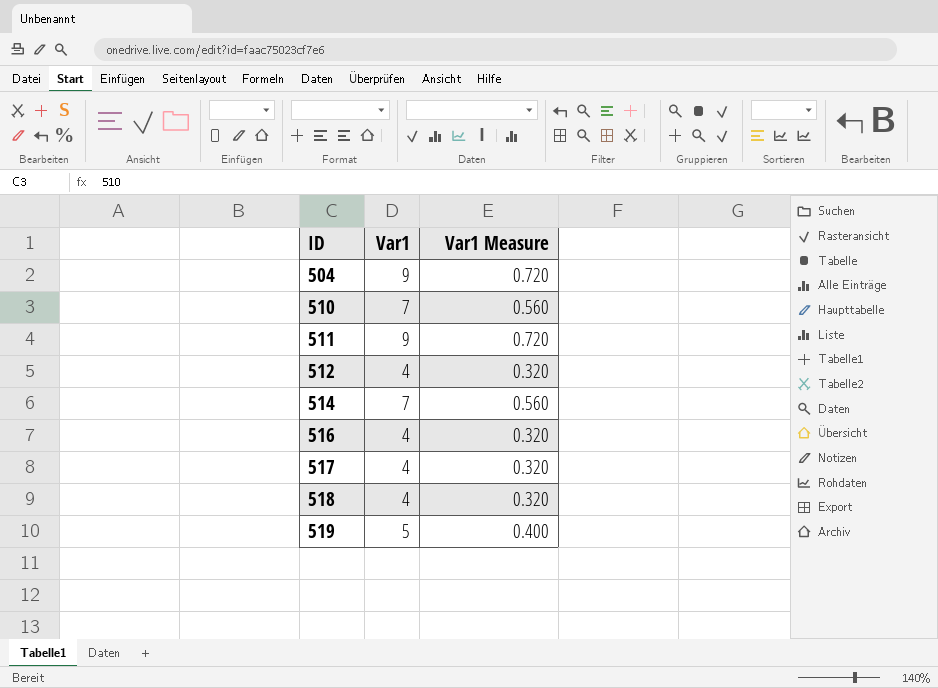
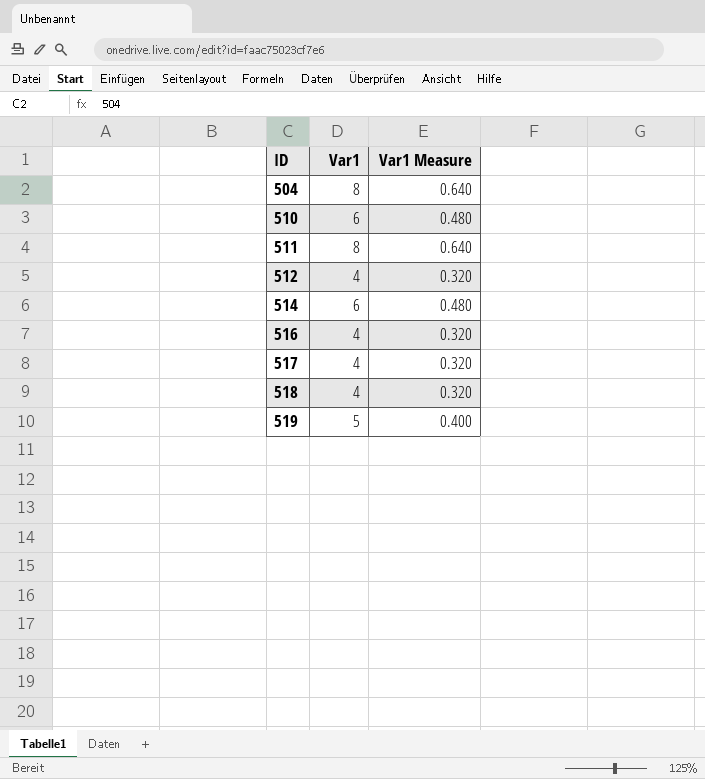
504 | Var1: 9 -> 8
504 | Var1 Measure: 0.720 -> 0.640
510 | Var1: 7 -> 6
510 | Var1 Measure: 0.560 -> 0.480
511 | Var1: 9 -> 8
511 | Var1 Measure: 0.720 -> 0.640
514 | Var1: 7 -> 6
514 | Var1 Measure: 0.560 -> 0.480

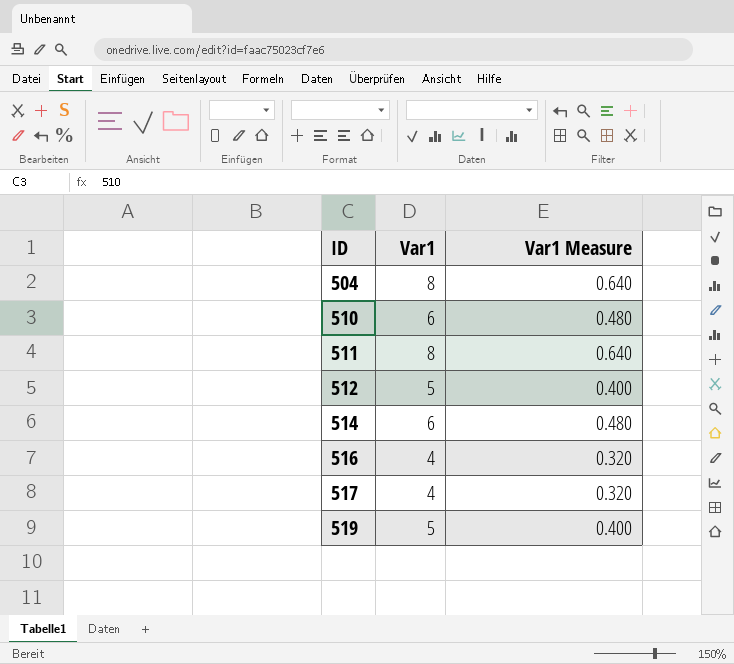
row 518: 4 | 0.320 -> none
512 | Var1: 4 -> 5
512 | Var1 Measure: 0.320 -> 0.400

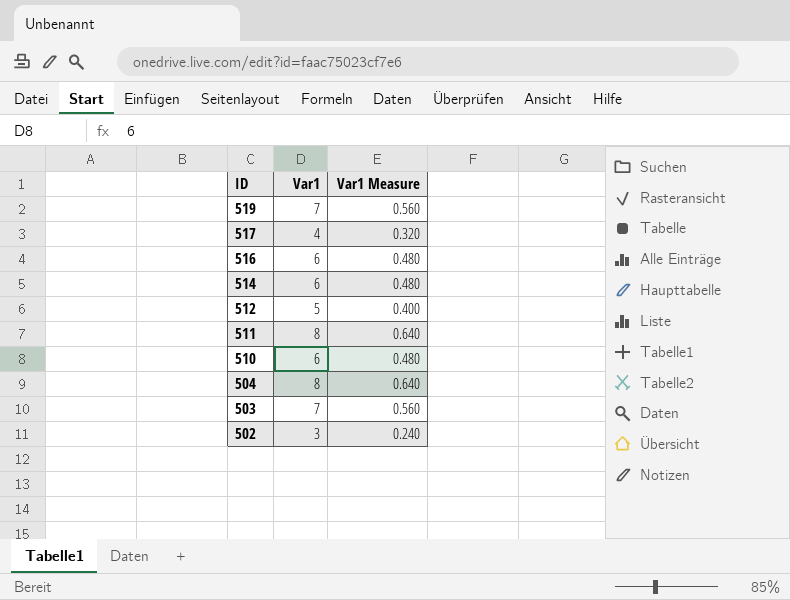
row order: ID ascending -> ID descending
519 | Var1: 5 -> 7
519 | Var1 Measure: 0.400 -> 0.560
516 | Var1: 4 -> 6
516 | Var1 Measure: 0.320 -> 0.480
row 503: none -> 7 | 0.560
row 502: none -> 3 | 0.240

